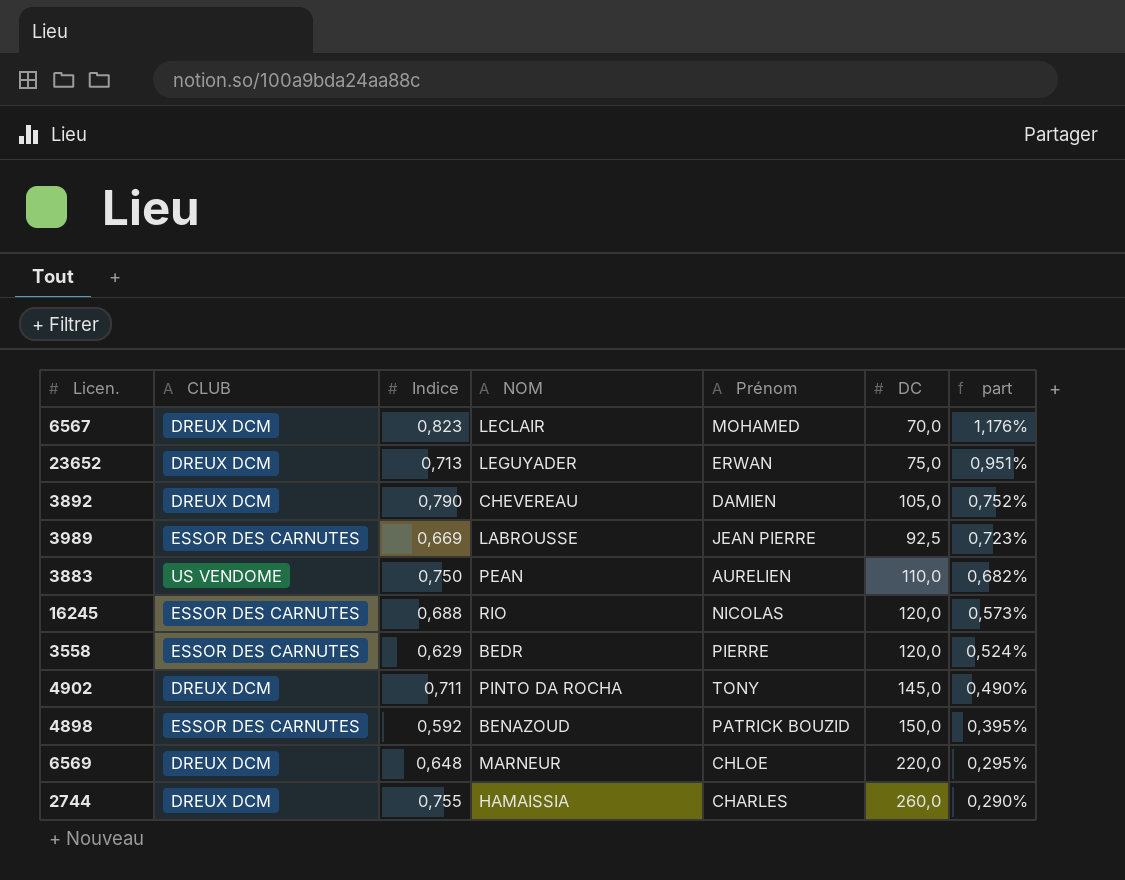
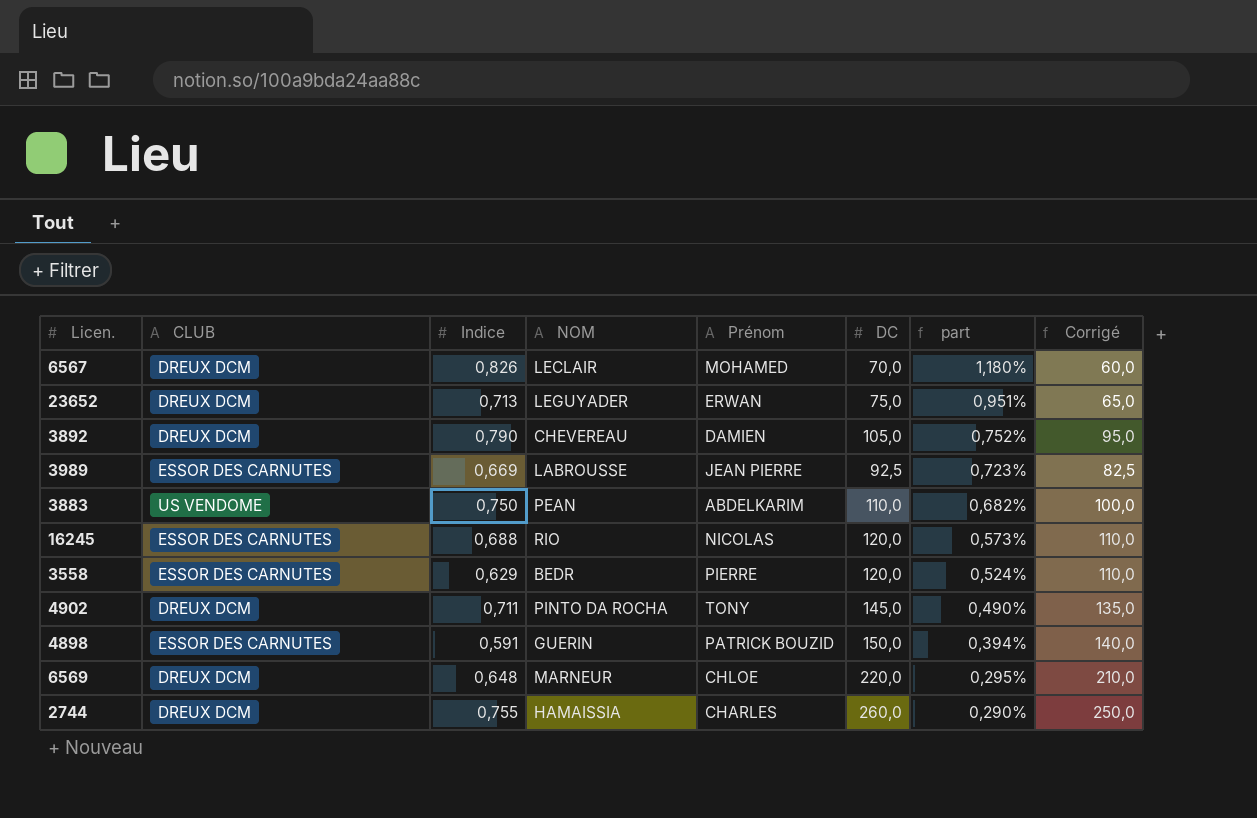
column Corrigé | formula: none -> [DC] - 10
6567 | Indice: 0,823 -> 0,826
6567 | part: 1,176% -> 1,180%
3883 | Prénom: AURELIEN -> ABDELKARIM
4898 | Indice: 0,592 -> 0,591
4898 | NOM: BENAZOUD -> GUERIN
4898 | part: 0,395% -> 0,394%

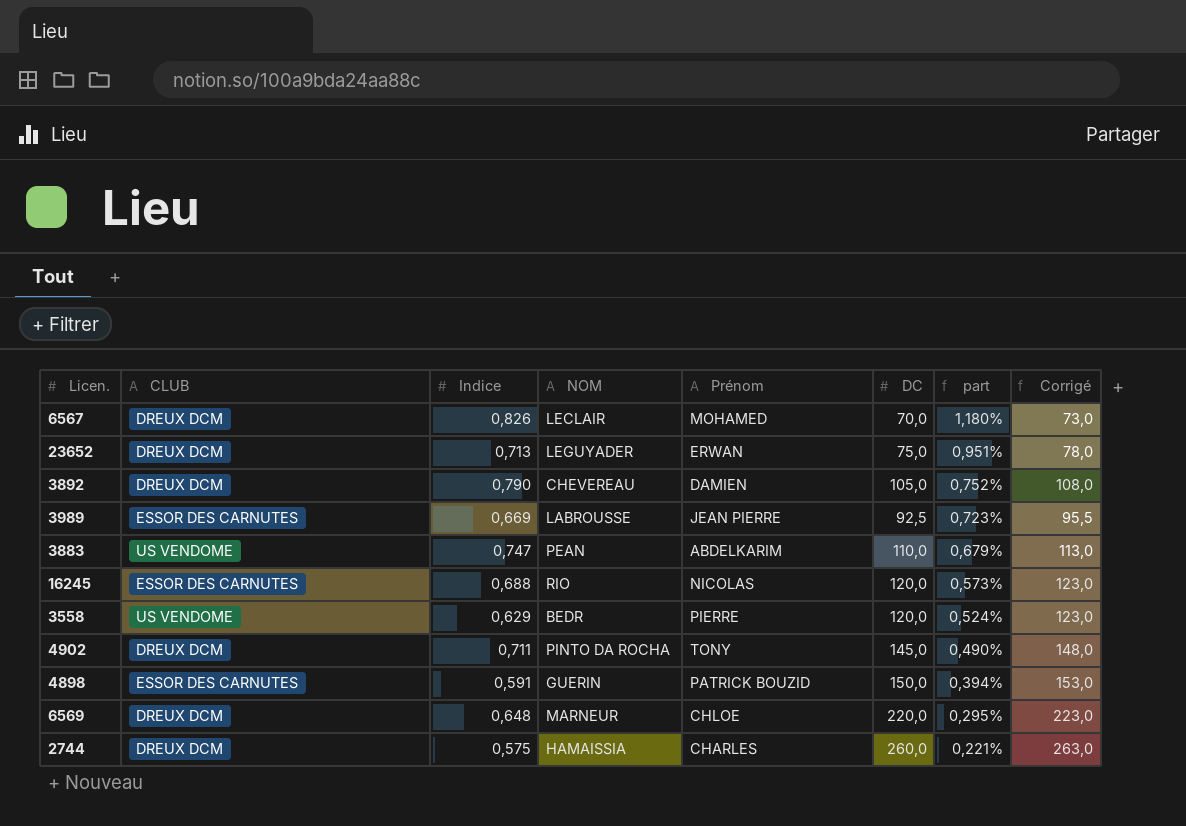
column Corrigé | formula: [DC] - 10 -> [DC] + 3
3883 | Indice: 0,750 -> 0,747
3883 | part: 0,682% -> 0,679%
3558 | CLUB: ESSOR DES CARNUTES -> US VENDOME
2744 | Indice: 0,755 -> 0,575
2744 | part: 0,290% -> 0,221%

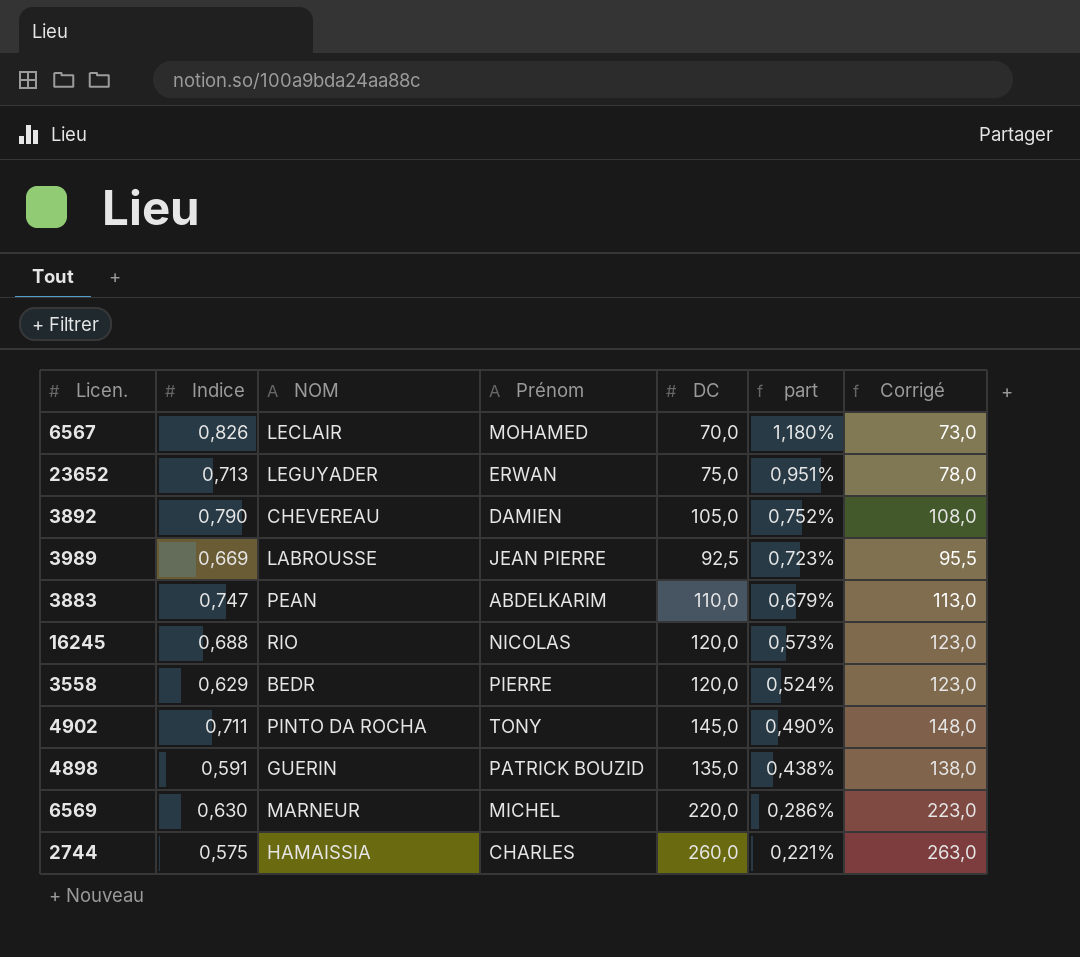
column CLUB | position: 2 -> none
4898 | DC: 150,0 -> 135,0
4898 | part: 0,394% -> 0,438%
4898 | Corrigé: 153,0 -> 138,0
6569 | Indice: 0,648 -> 0,630
6569 | Prénom: CHLOE -> MICHEL
6569 | part: 0,295% -> 0,286%

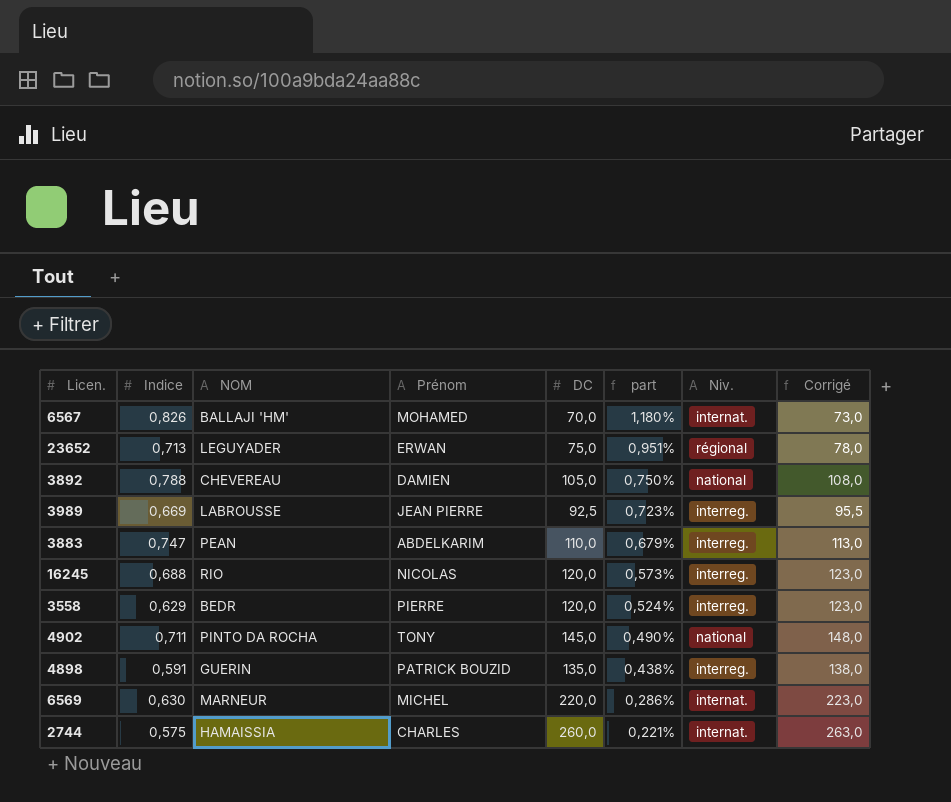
column Niv. | position: none -> 7
6567 | NOM: LECLAIR -> BALLAJI 'HM'
3892 | Indice: 0,790 -> 0,788
3892 | part: 0,752% -> 0,750%

